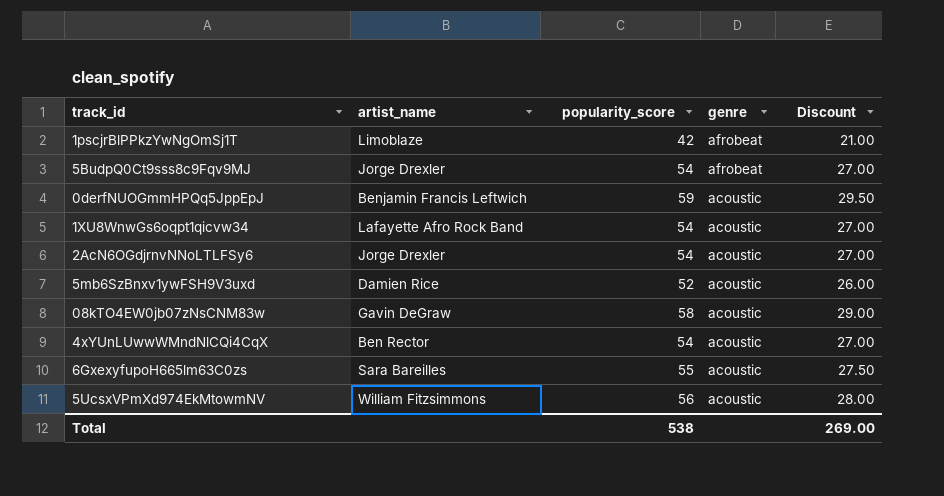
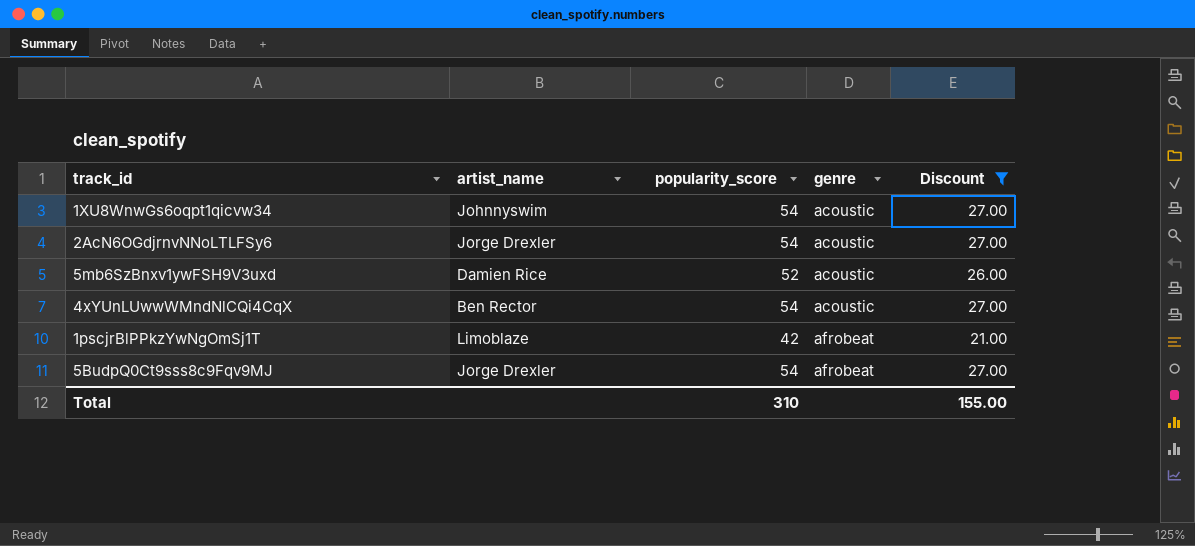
filter: none -> Discount <= 27.00
row order: genre descending -> genre ascending
1XU8WnwGs6oqpt1qicvw34 | artist_name: Lafayette Afro Rock Band -> Johnnyswim
Total | popularity_score: 538 -> 310
Total | Discount: 269.00 -> 155.00

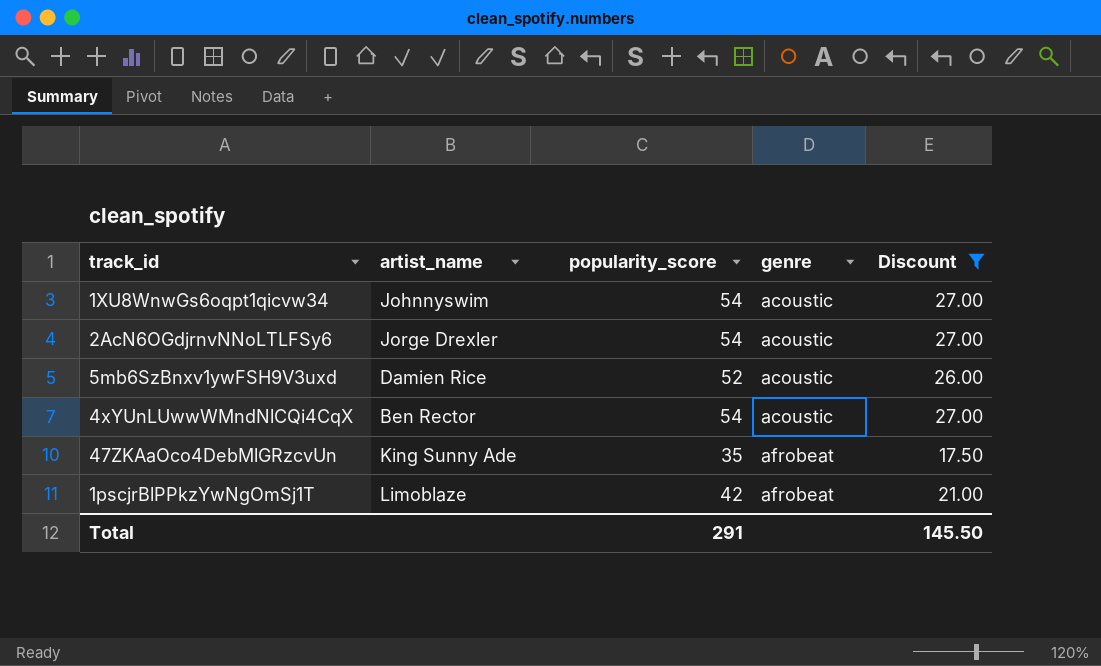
row 5BudpQ0Ct9sss8c9Fqv9MJ: Jorge Drexler | 54 | afrobeat | 27.00 -> none
row 47ZKAaOco4DebMlGRzcvUn: none -> King Sunny Ade | 35 | afrobeat | 17.50
Total | popularity_score: 310 -> 291
Total | Discount: 155.00 -> 145.50

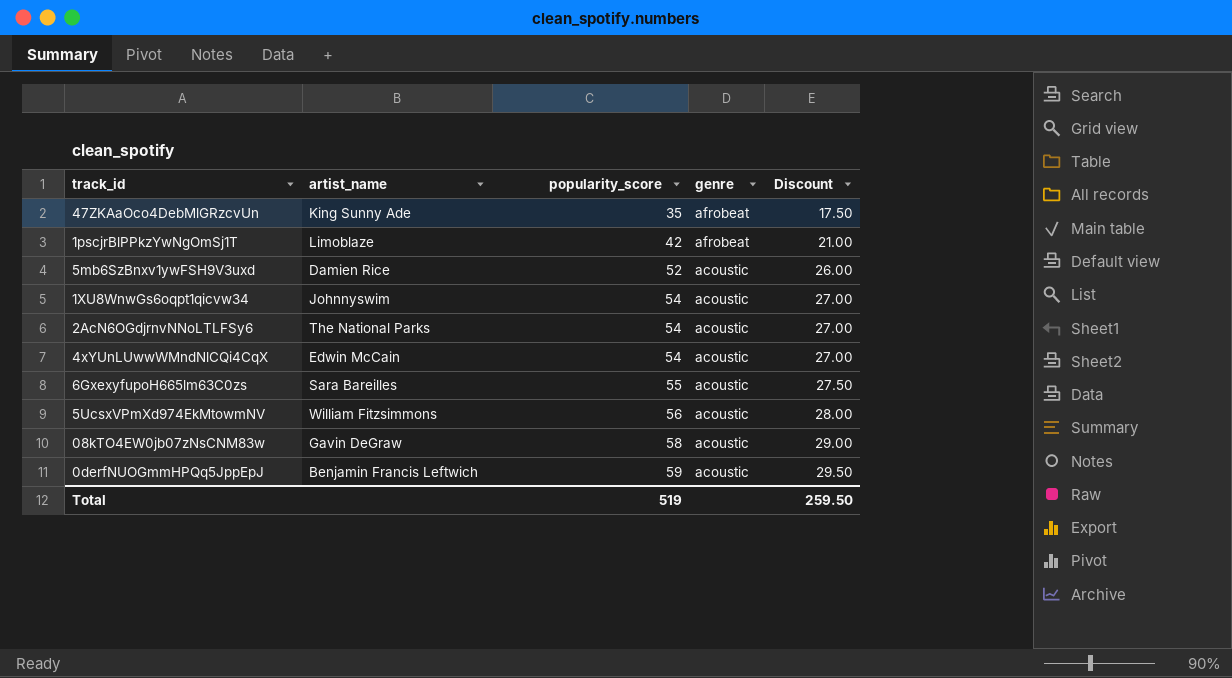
filter: Discount <= 27.00 -> none
row order: genre ascending -> popularity_score ascending
2AcN6OGdjrnvNNoLTLFSy6 | artist_name: Jorge Drexler -> The National Parks
4xYUnLUwwWMndNlCQi4CqX | artist_name: Ben Rector -> Edwin McCain
Total | popularity_score: 291 -> 519
Total | Discount: 145.50 -> 259.50

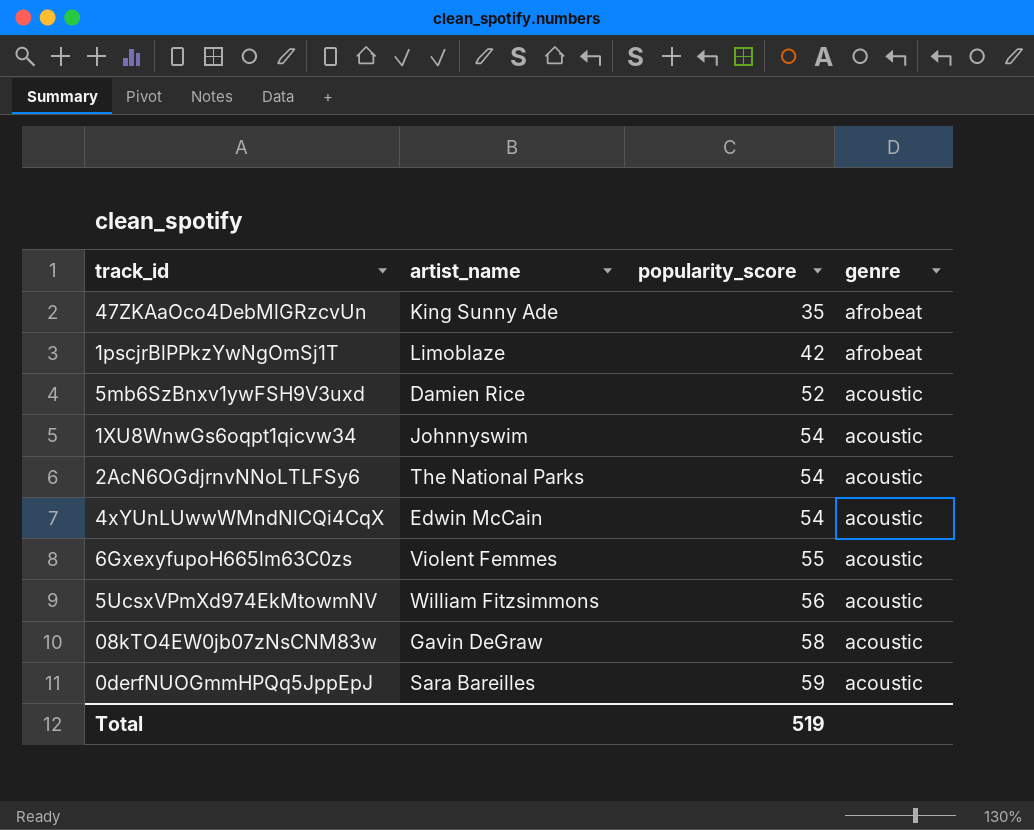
column Discount | formula: [popularity_score] * 0.5 -> none
6GxexyfupoH665lm63C0zs | artist_name: Sara Bareilles -> Violent Femmes
0derfNUOGmmHPQq5JppEpJ | artist_name: Benjamin Francis Leftwich -> Sara Bareilles

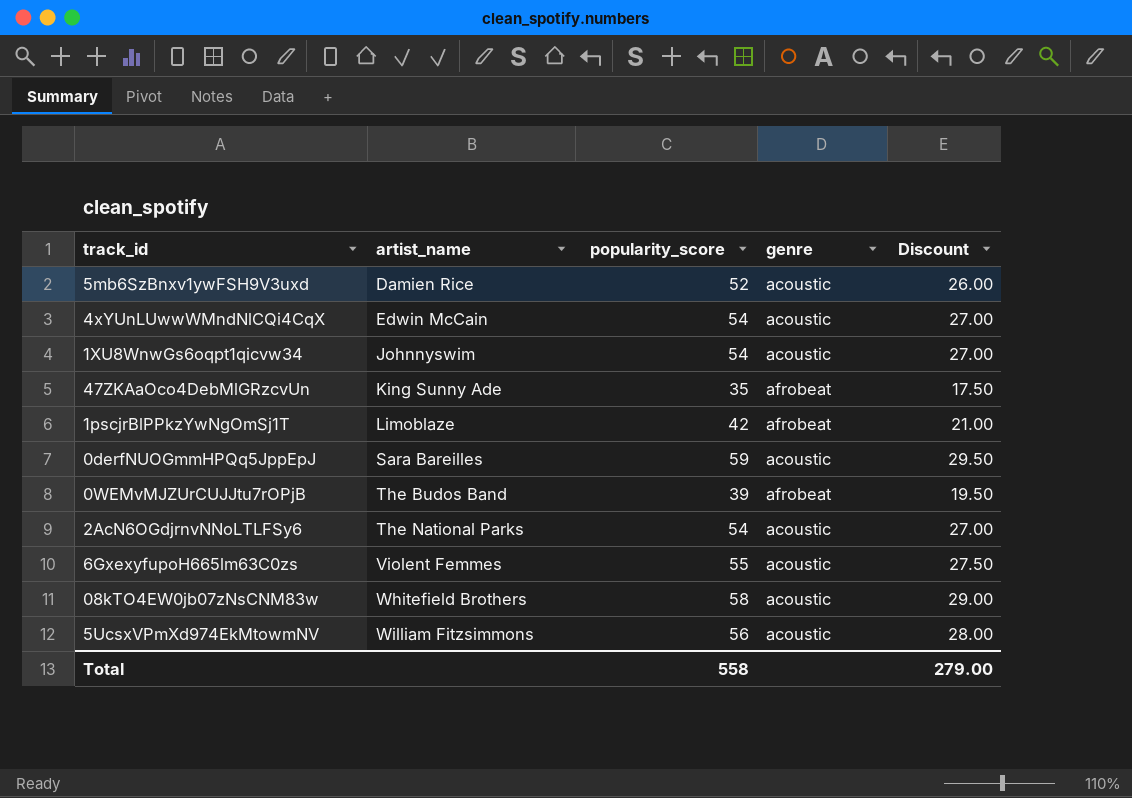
row order: popularity_score ascending -> artist_name ascending
column Discount | formula: none -> [popularity_score] * 0.5
row 0WEMvMJZUrCUJJtu7rOPjB: none -> The Budos Band | 39 | afrobeat | 19.50
08kTO4EW0jb07zNsCNM83w | artist_name: Gavin DeGraw -> Whitefield Brothers
Total | popularity_score: 519 -> 558

